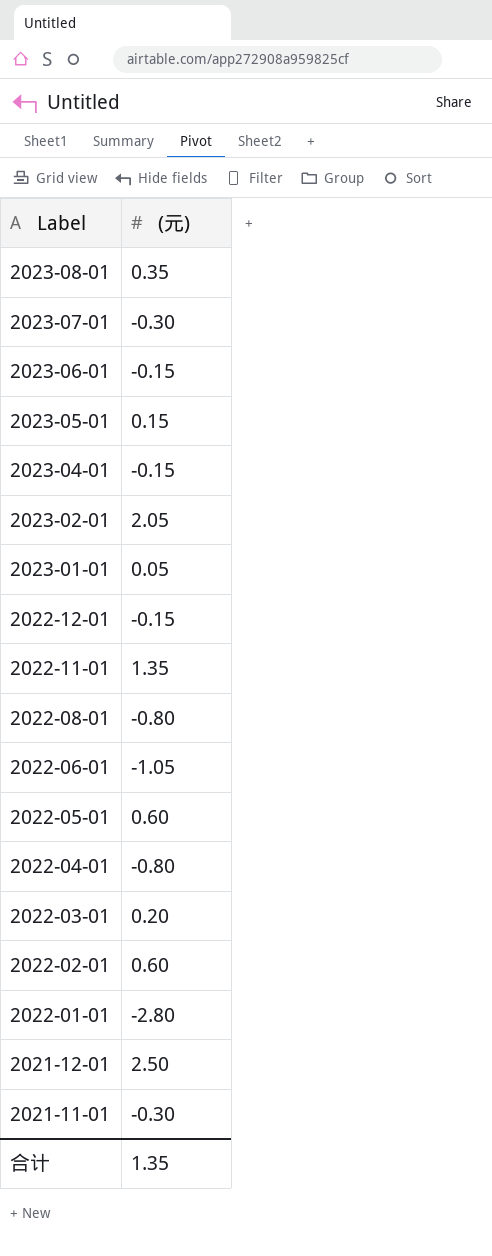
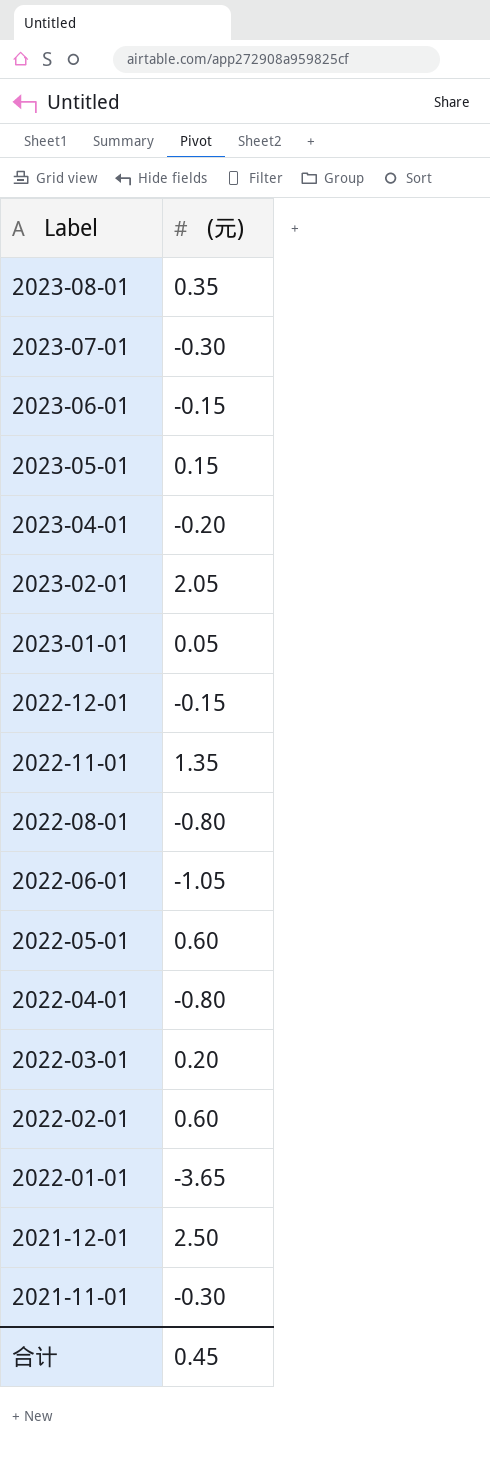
2023-04-01 | (元): -0.15 -> -0.20
2022-01-01 | (元): -2.80 -> -3.65
合计 | (元): 1.35 -> 0.45

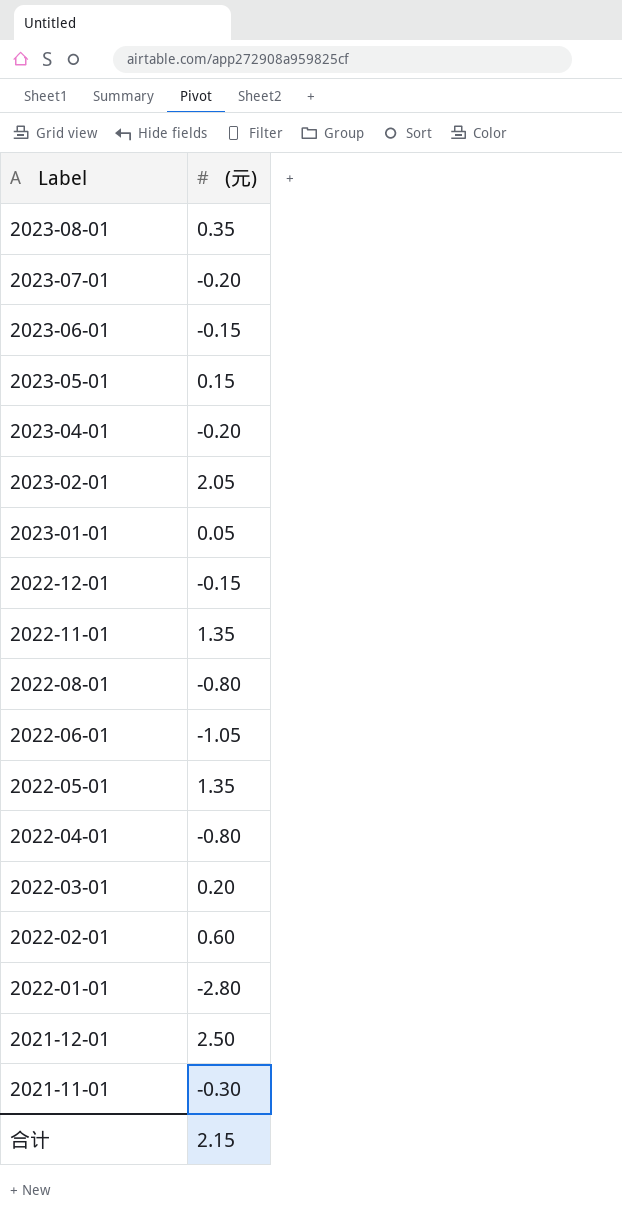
2023-07-01 | (元): -0.30 -> -0.20
2022-05-01 | (元): 0.60 -> 1.35
2022-01-01 | (元): -3.65 -> -2.80
合计 | (元): 0.45 -> 2.15

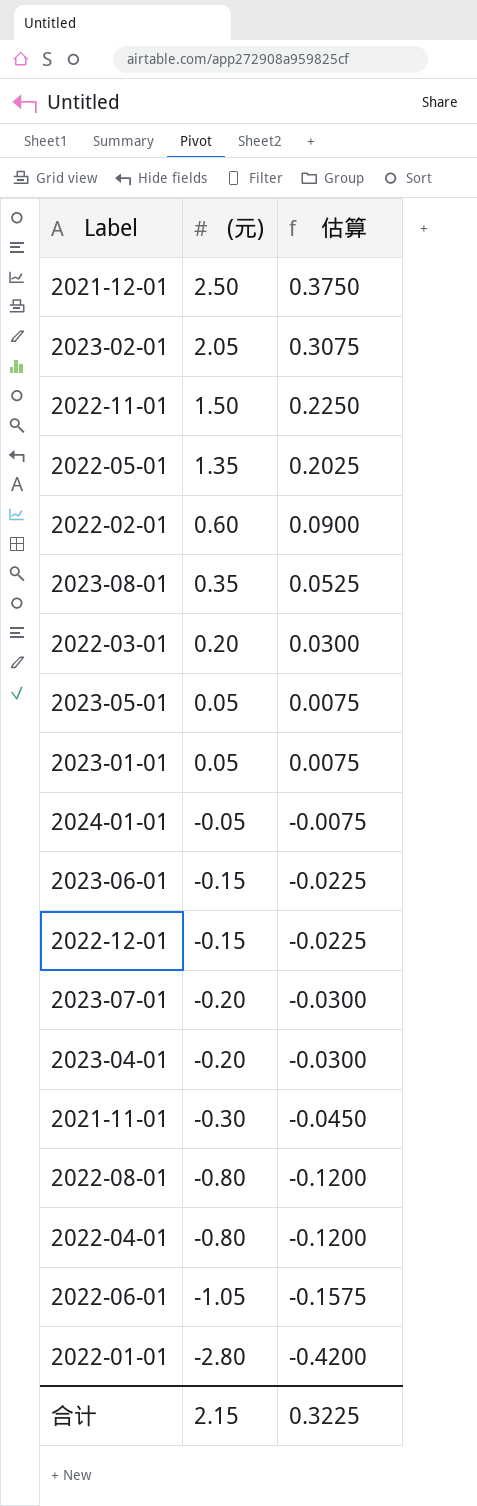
row order: Label descending -> (元) descending
column 估算 | formula: none -> [(元)] * 0.15
2022-11-01 | (元): 1.35 -> 1.50
2023-05-01 | (元): 0.15 -> 0.05
row 2024-01-01: none -> -0.05 | -0.0075

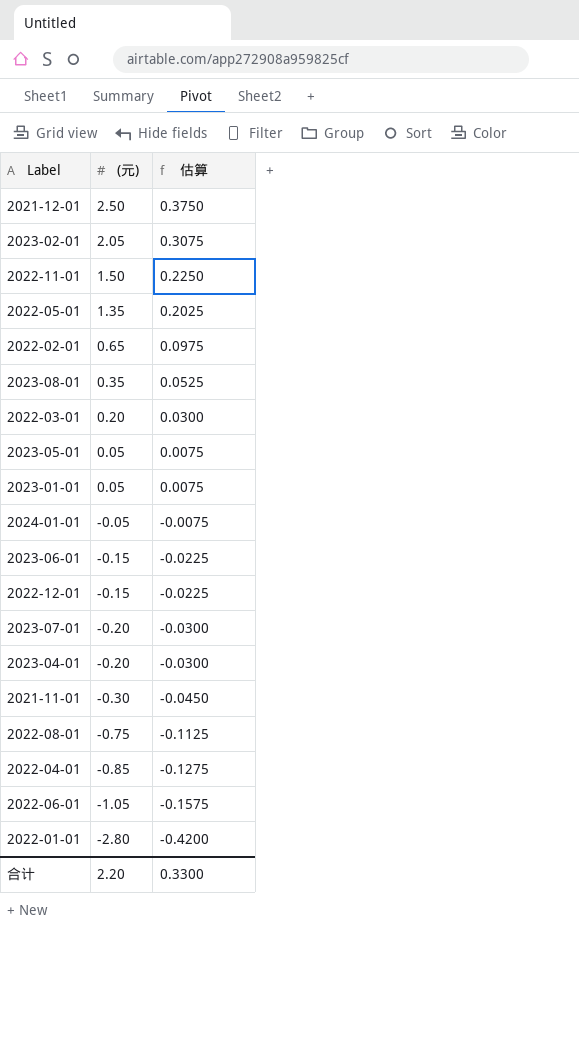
2022-02-01 | (元): 0.60 -> 0.65
2022-02-01 | 估算: 0.0900 -> 0.0975
2022-08-01 | (元): -0.80 -> -0.75
2022-08-01 | 估算: -0.1200 -> -0.1125
2022-04-01 | (元): -0.80 -> -0.85
2022-04-01 | 估算: -0.1200 -> -0.1275
合计 | (元): 2.15 -> 2.20
合计 | 估算: 0.3225 -> 0.3300

